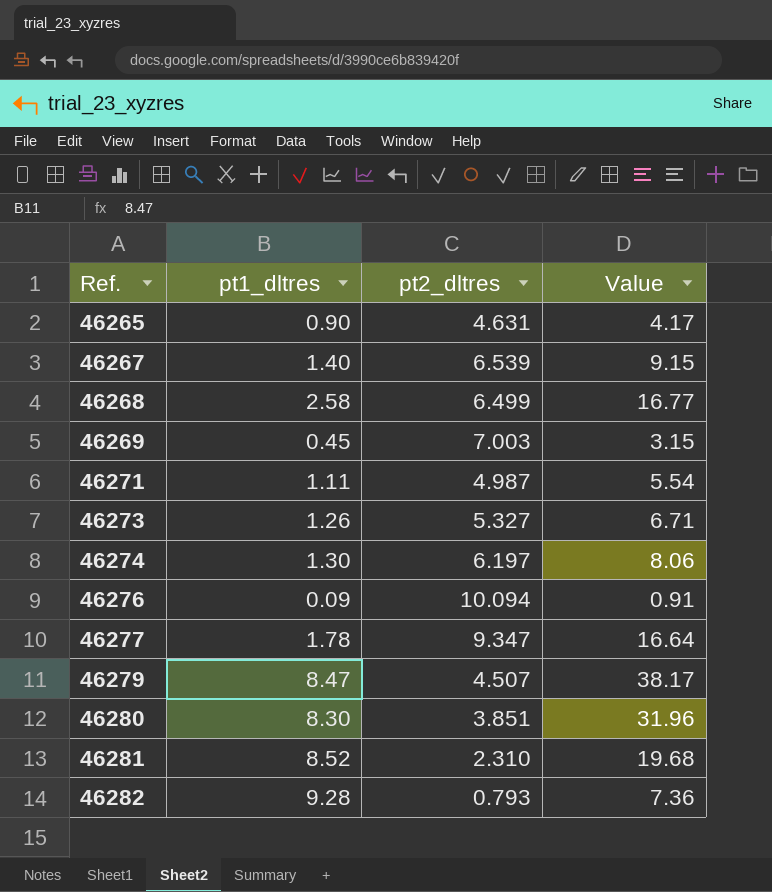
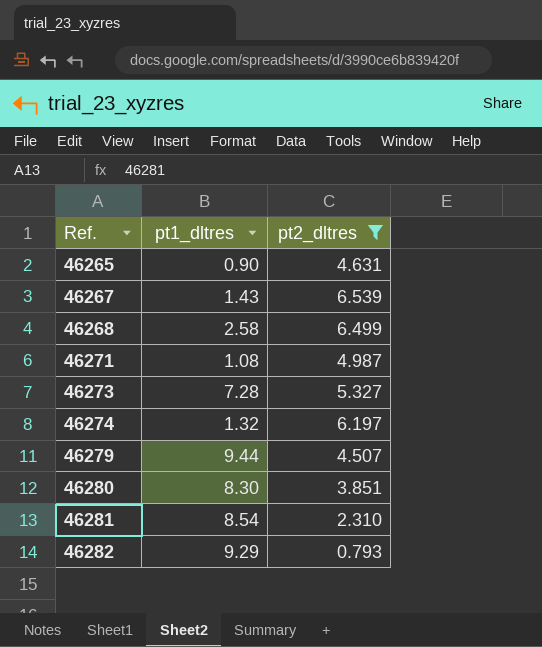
filter: none -> pt2_dltres <= 6.539
column Value | formula: [pt1_dltres] * [pt2_dltres] -> none
46267 | pt1_dltres: 1.40 -> 1.43
46271 | pt1_dltres: 1.11 -> 1.08
46273 | pt1_dltres: 1.26 -> 7.28
46274 | pt1_dltres: 1.30 -> 1.32
46279 | pt1_dltres: 8.47 -> 9.44
46281 | pt1_dltres: 8.52 -> 8.54
46282 | pt1_dltres: 9.28 -> 9.29

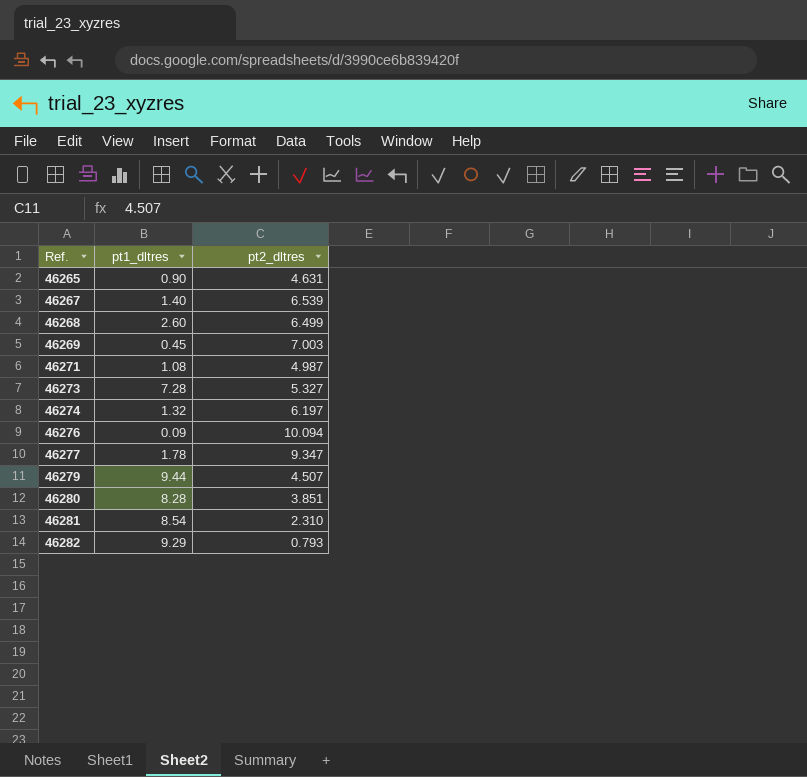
filter: pt2_dltres <= 6.539 -> none
46267 | pt1_dltres: 1.43 -> 1.40
46268 | pt1_dltres: 2.58 -> 2.60
46280 | pt1_dltres: 8.30 -> 8.28

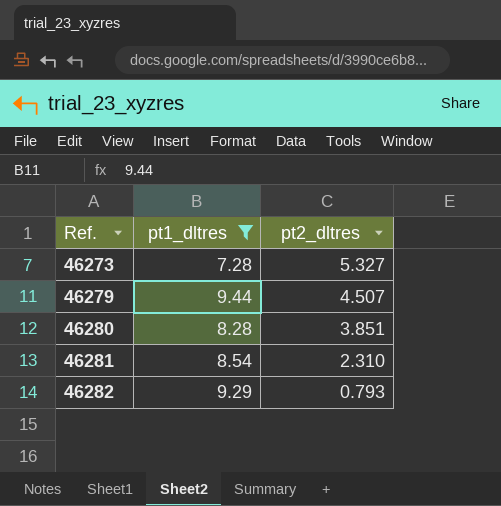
filter: none -> pt1_dltres >= 7.28

